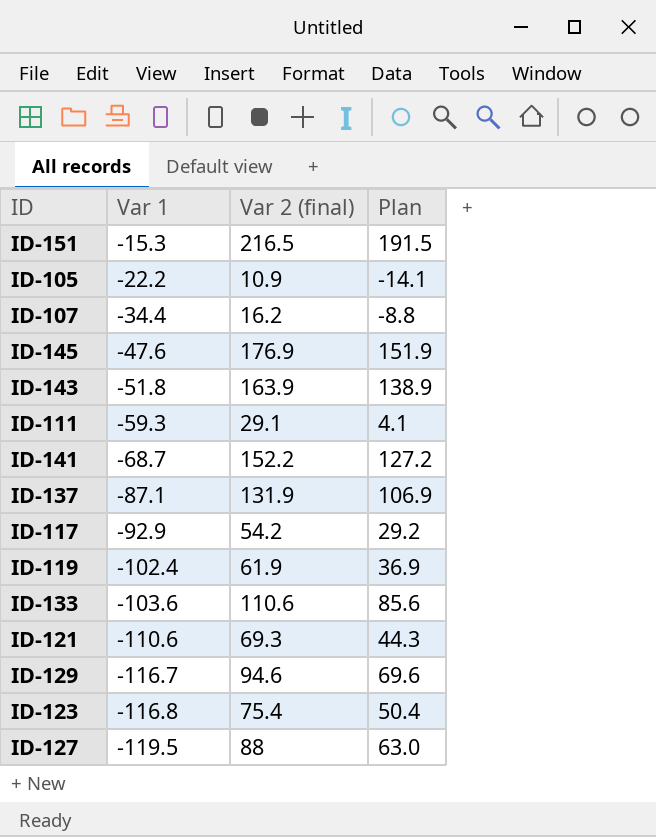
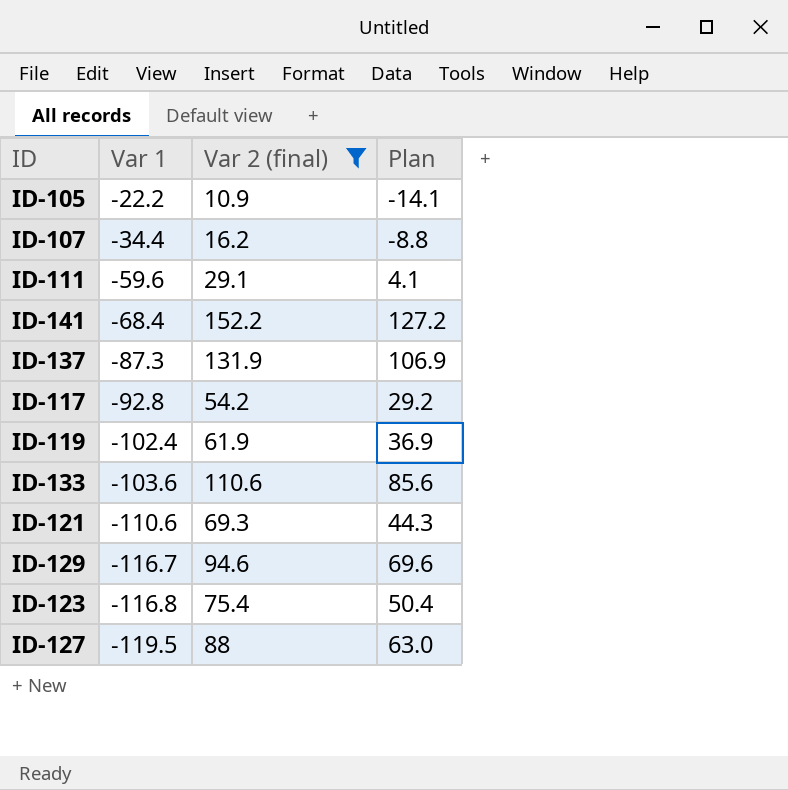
filter: none -> Var 2 (final) <= 152.2
ID-111 | Var 1: -59.3 -> -59.6
ID-141 | Var 1: -68.7 -> -68.4
ID-137 | Var 1: -87.1 -> -87.3
ID-117 | Var 1: -92.9 -> -92.8

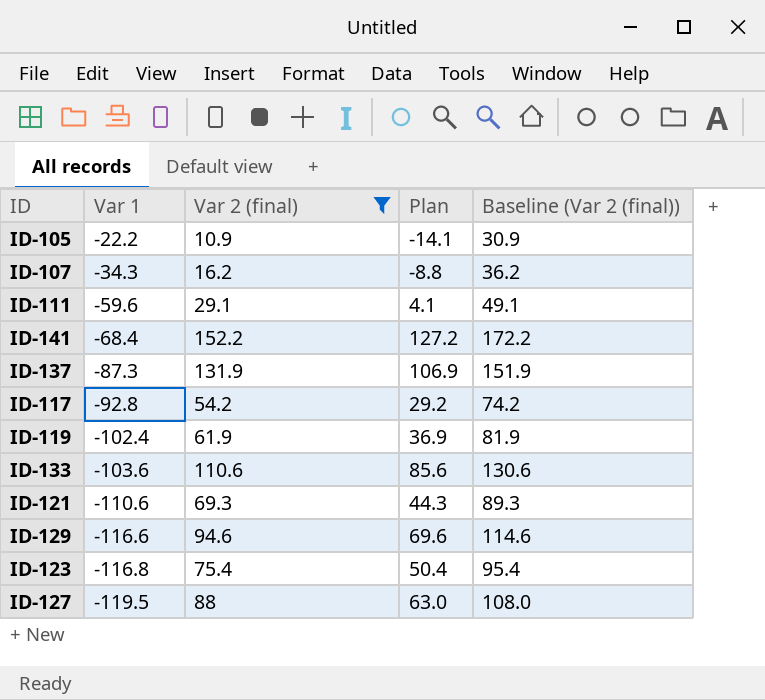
column Baseline (Var 2 (final)) | formula: none -> [Var 2 (final)] + 20
ID-107 | Var 1: -34.4 -> -34.3
ID-129 | Var 1: -116.7 -> -116.6

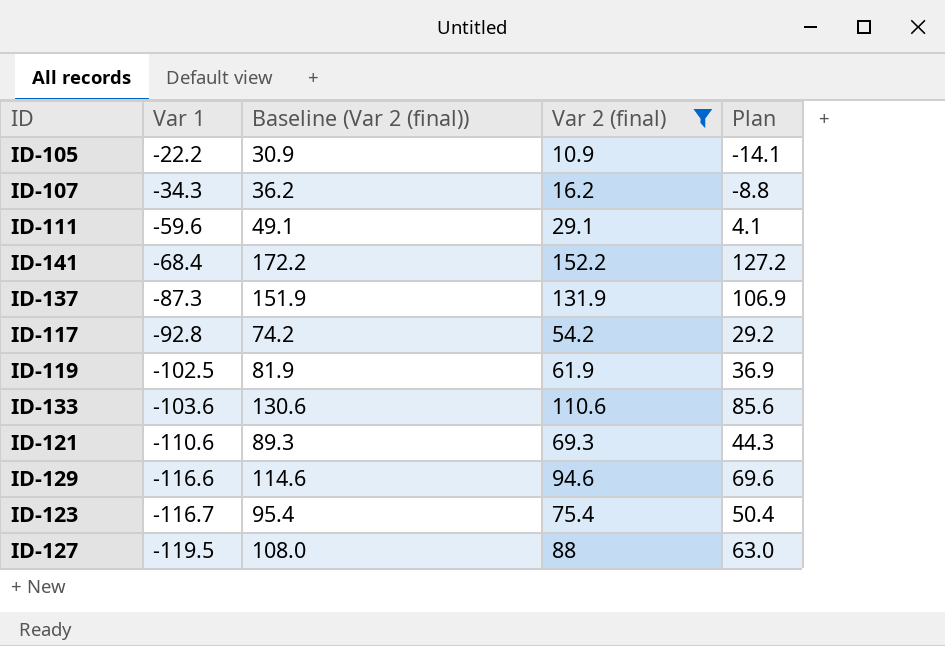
column Baseline (Var 2 (final)) | position: 5 -> 3
ID-119 | Var 1: -102.4 -> -102.5
ID-123 | Var 1: -116.8 -> -116.7

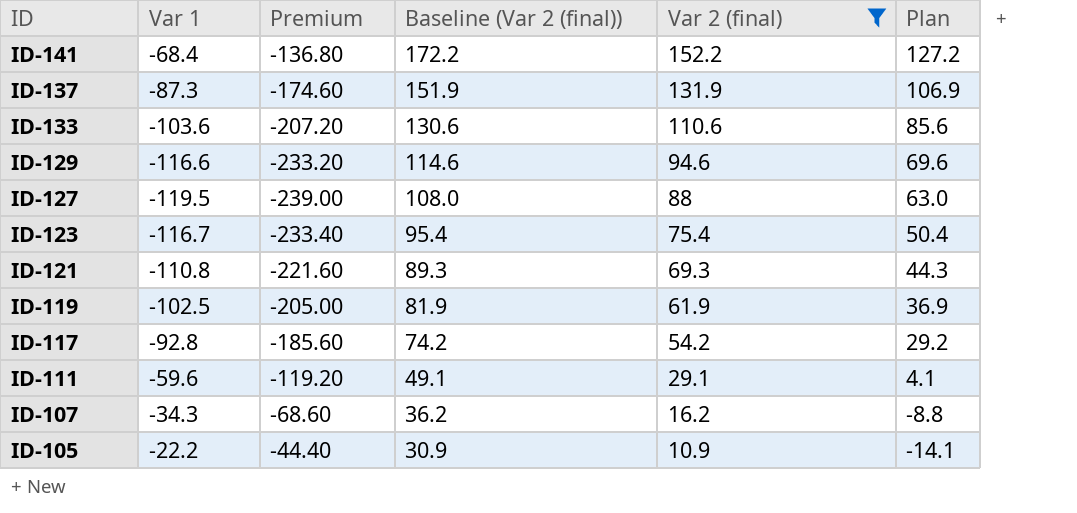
row order: Var 1 descending -> ID descending
column Premium | formula: none -> [Var 1] * 2
ID-121 | Var 1: -110.6 -> -110.8

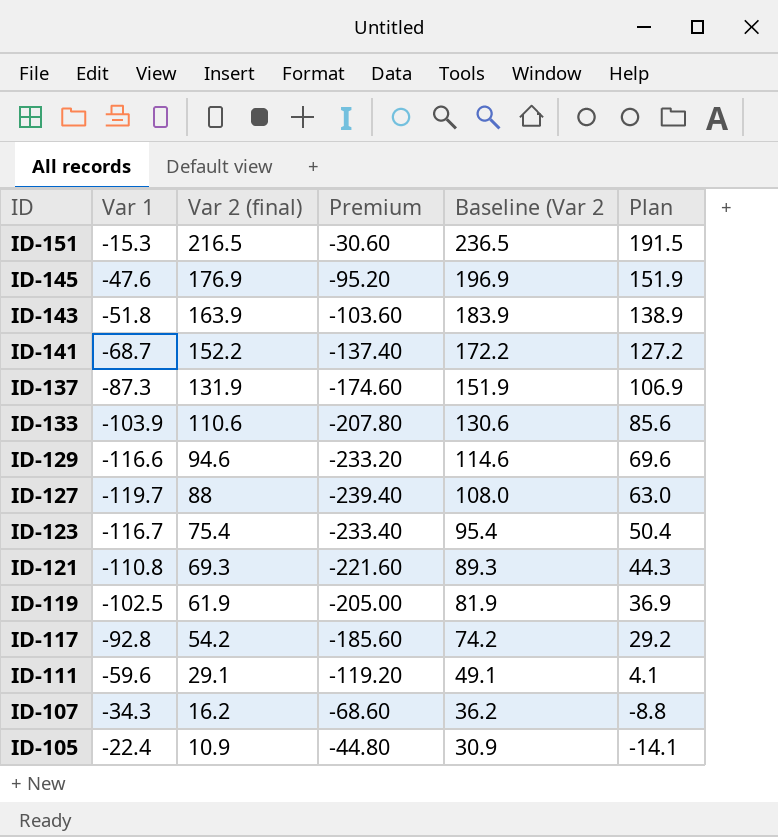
filter: Var 2 (final) <= 152.2 -> none
column Var 2 (final) | position: 5 -> 3
column name: Baseline (Var 2 (final)) -> Baseline (Var 2
ID-141 | Var 1: -68.4 -> -68.7
ID-141 | Premium: -136.80 -> -137.40
ID-133 | Var 1: -103.6 -> -103.9
ID-133 | Premium: -207.20 -> -207.80
ID-127 | Var 1: -119.5 -> -119.7
ID-127 | Premium: -239.00 -> -239.40
ID-105 | Var 1: -22.2 -> -22.4
ID-105 | Premium: -44.40 -> -44.80

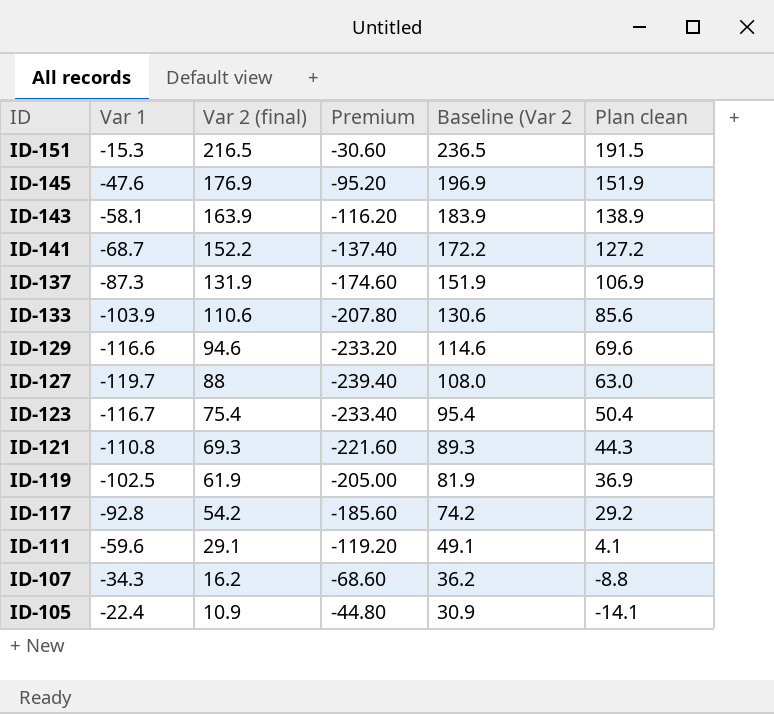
column name: Plan -> Plan clean
ID-143 | Var 1: -51.8 -> -58.1
ID-143 | Premium: -103.60 -> -116.20

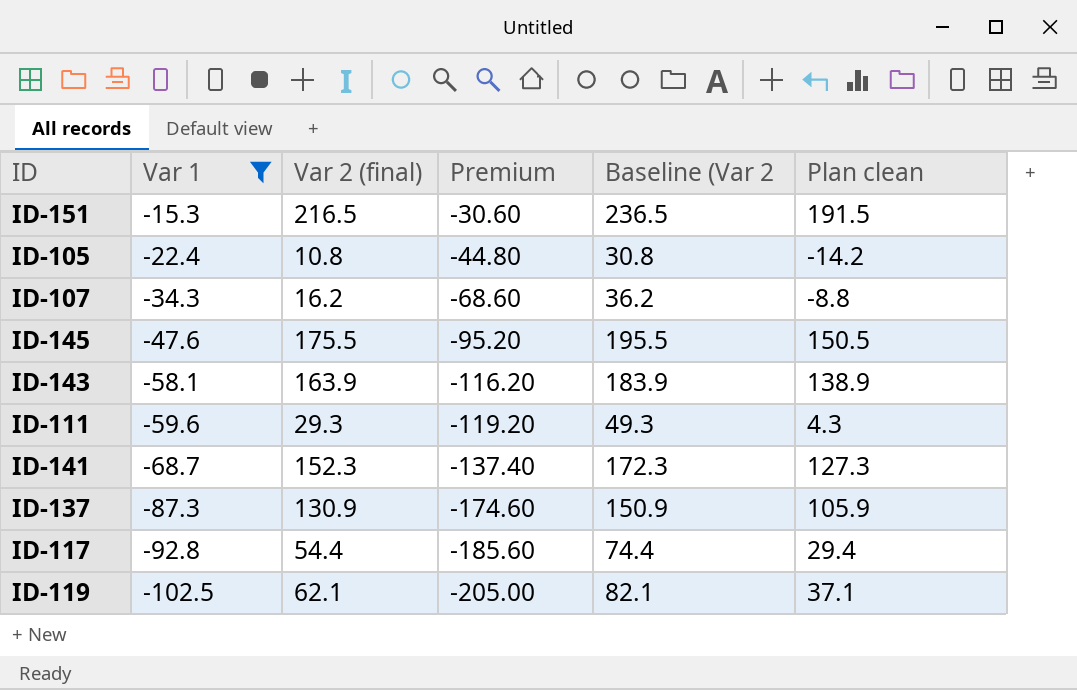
filter: none -> Var 1 >= -102.5
row order: ID descending -> Var 1 descending
ID-105 | Var 2 (final): 10.9 -> 10.8
ID-105 | Baseline (Var 2: 30.9 -> 30.8
ID-105 | Plan clean: -14.1 -> -14.2
ID-145 | Var 2 (final): 176.9 -> 175.5
ID-145 | Baseline (Var 2: 196.9 -> 195.5
ID-145 | Plan clean: 151.9 -> 150.5
ID-111 | Var 2 (final): 29.1 -> 29.3
ID-111 | Baseline (Var 2: 49.1 -> 49.3
ID-111 | Plan clean: 4.1 -> 4.3
ID-141 | Var 2 (final): 152.2 -> 152.3
ID-141 | Baseline (Var 2: 172.2 -> 172.3
ID-141 | Plan clean: 127.2 -> 127.3
ID-137 | Var 2 (final): 131.9 -> 130.9
ID-137 | Baseline (Var 2: 151.9 -> 150.9
ID-137 | Plan clean: 106.9 -> 105.9
ID-117 | Var 2 (final): 54.2 -> 54.4
ID-117 | Baseline (Var 2: 74.2 -> 74.4
ID-117 | Plan clean: 29.2 -> 29.4
ID-119 | Var 2 (final): 61.9 -> 62.1
ID-119 | Baseline (Var 2: 81.9 -> 82.1
ID-119 | Plan clean: 36.9 -> 37.1

